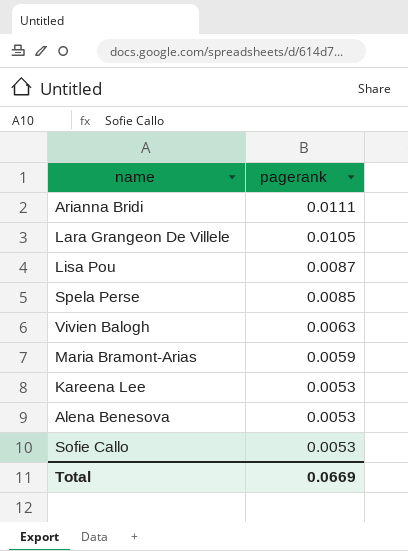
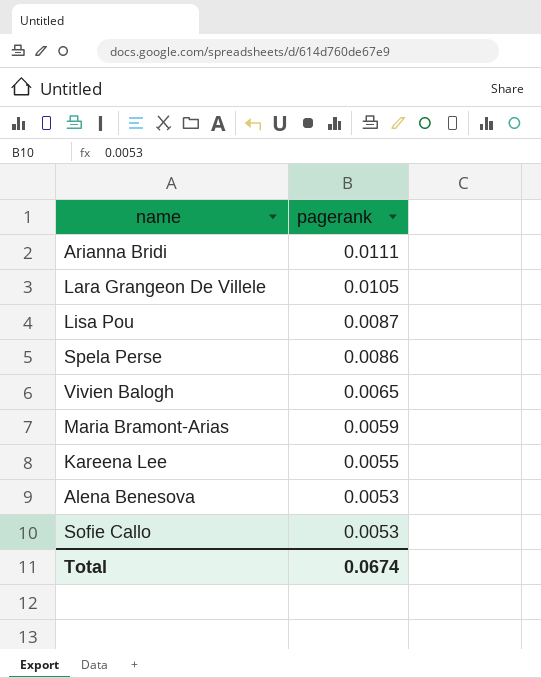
Spela Perse | pagerank: 0.0085 -> 0.0086
Vivien Balogh | pagerank: 0.0063 -> 0.0065
Kareena Lee | pagerank: 0.0053 -> 0.0055
Total | pagerank: 0.0669 -> 0.0674

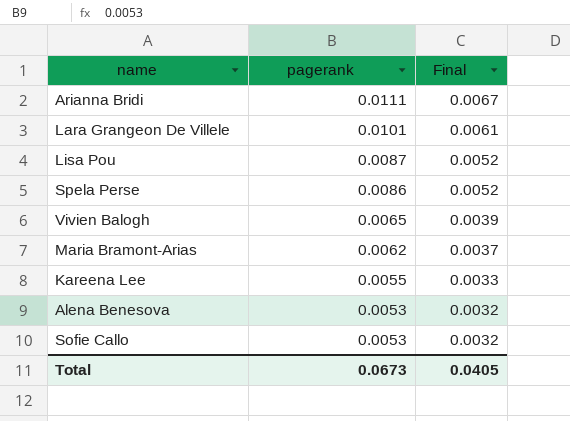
column Final | formula: none -> [pagerank] * 0.6
Lara Grangeon De Villele | pagerank: 0.0105 -> 0.0101
Maria Bramont-Arias | pagerank: 0.0059 -> 0.0062
Total | pagerank: 0.0674 -> 0.0673

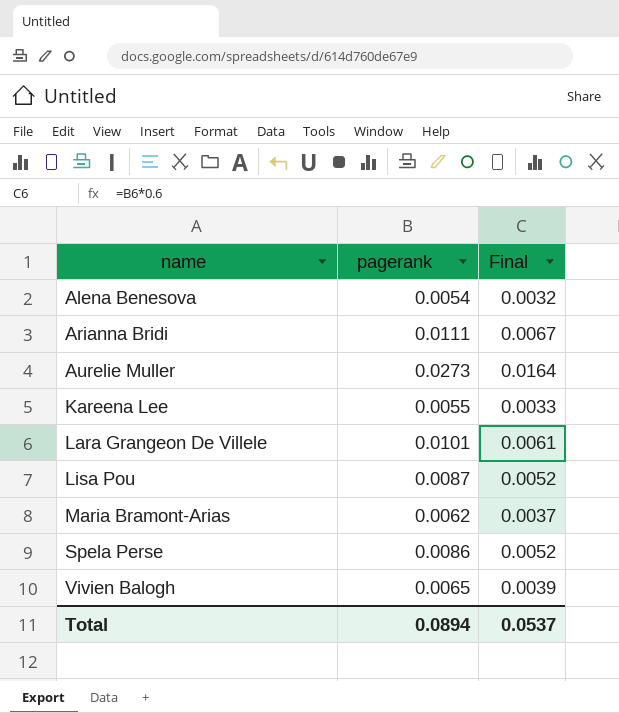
row order: pagerank descending -> name ascending
row Sofie Callo: 0.0053 | 0.0032 -> none
Alena Benesova | pagerank: 0.0053 -> 0.0054
row Aurelie Muller: none -> 0.0273 | 0.0164
Total | pagerank: 0.0673 -> 0.0894
Total | Final: 0.0405 -> 0.0537

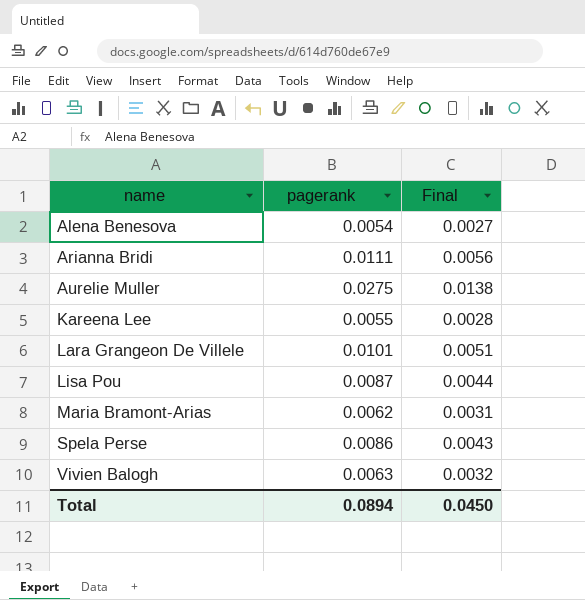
column Final | formula: [pagerank] * 0.6 -> [pagerank] * 0.5
Aurelie Muller | pagerank: 0.0273 -> 0.0275
Vivien Balogh | pagerank: 0.0065 -> 0.0063
Total | Final: 0.0537 -> 0.0450

